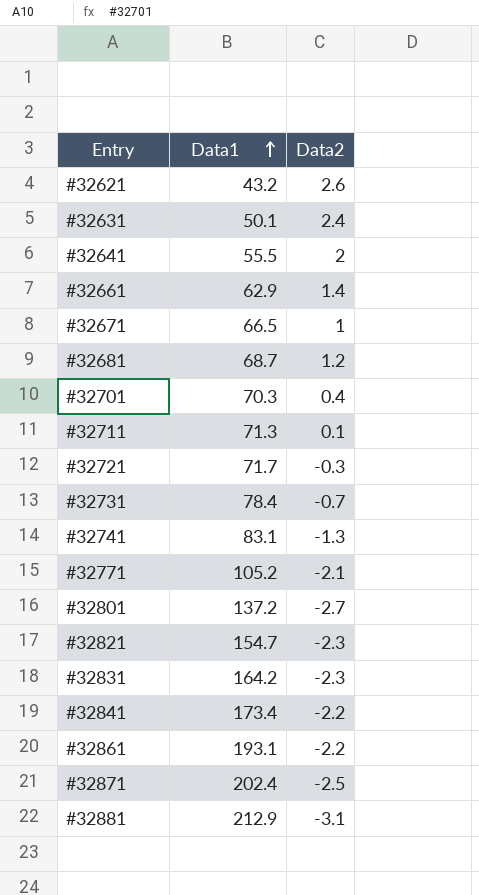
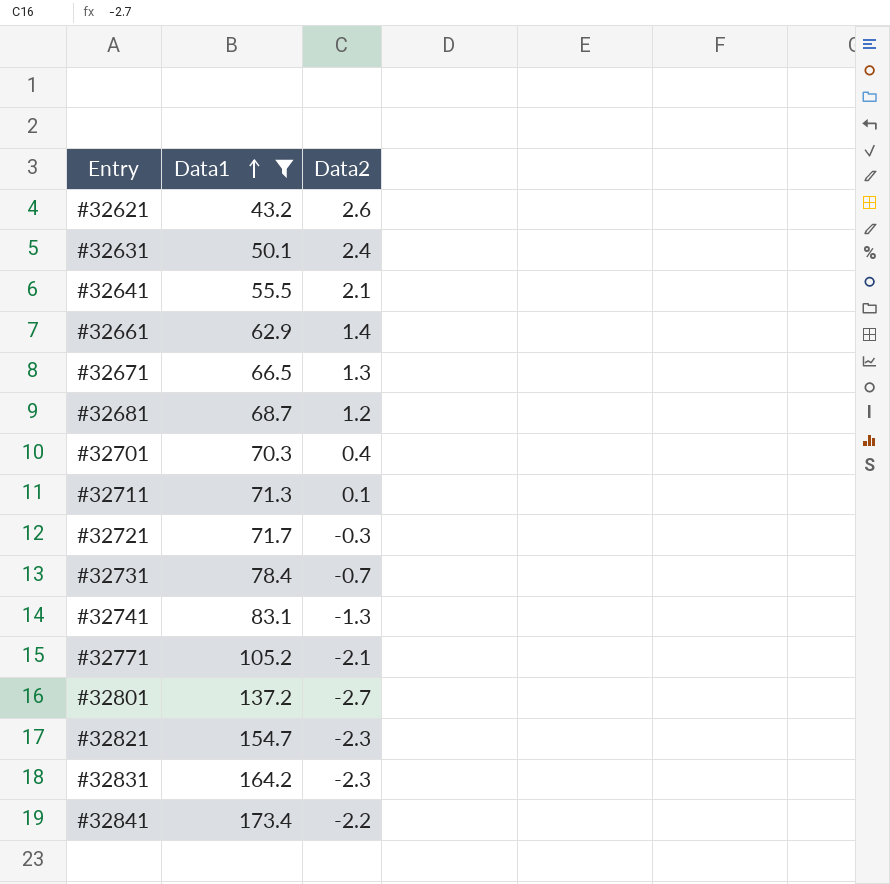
filter: none -> Data1 <= 173.4
#32641 | Data2: 2 -> 2.1
#32671 | Data2: 1 -> 1.3

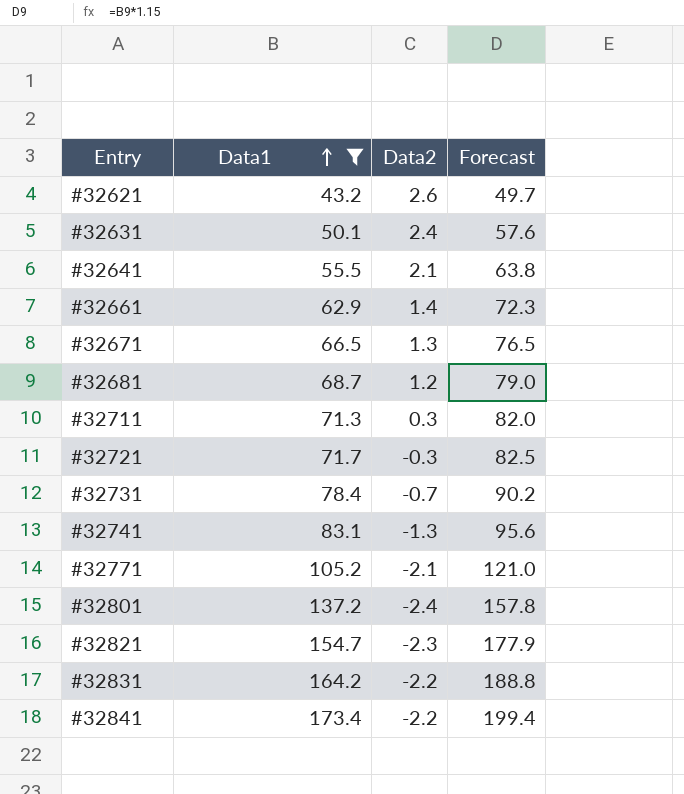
column Forecast | formula: none -> [Data1] * 1.15
row #32701: 70.3 | 0.4 -> none
#32711 | Data2: 0.1 -> 0.3
#32801 | Data2: -2.7 -> -2.4
#32831 | Data2: -2.3 -> -2.2

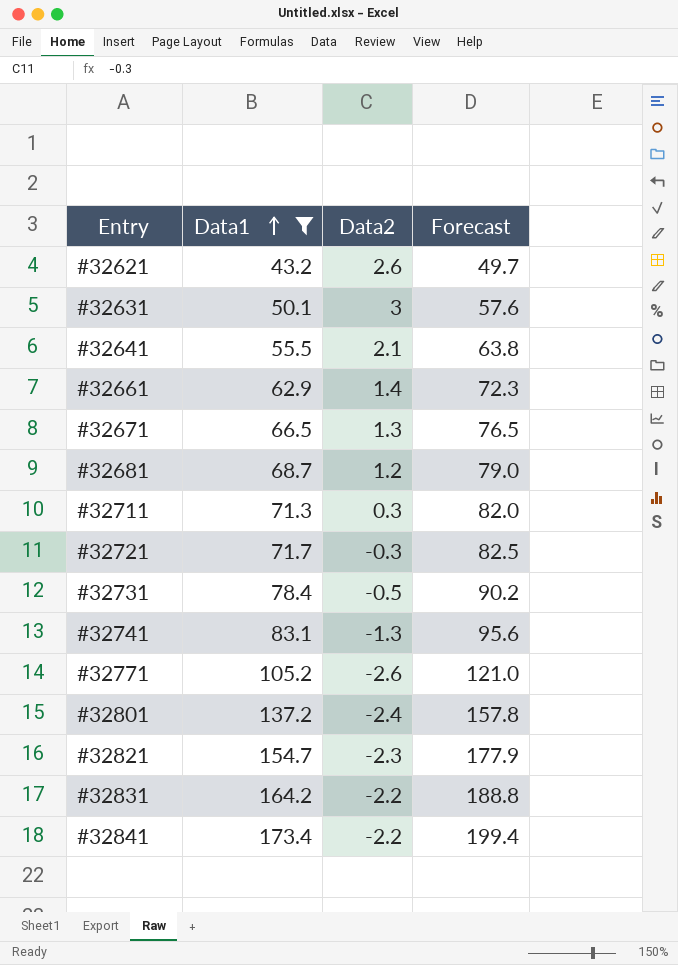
#32631 | Data2: 2.4 -> 3
#32731 | Data2: -0.7 -> -0.5
#32771 | Data2: -2.1 -> -2.6

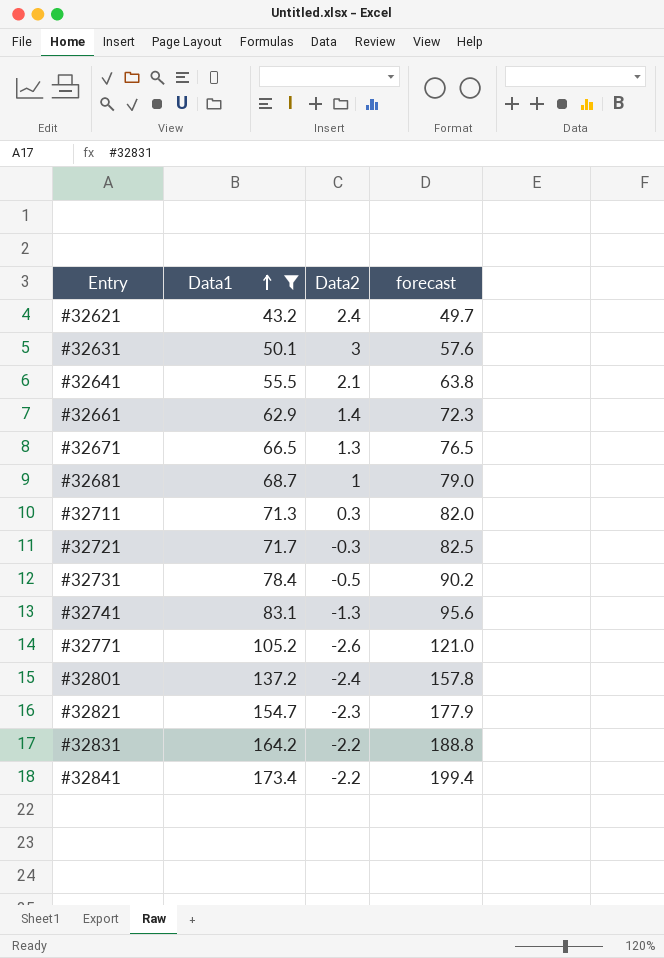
column name: Forecast -> forecast
#32621 | Data2: 2.6 -> 2.4
#32681 | Data2: 1.2 -> 1

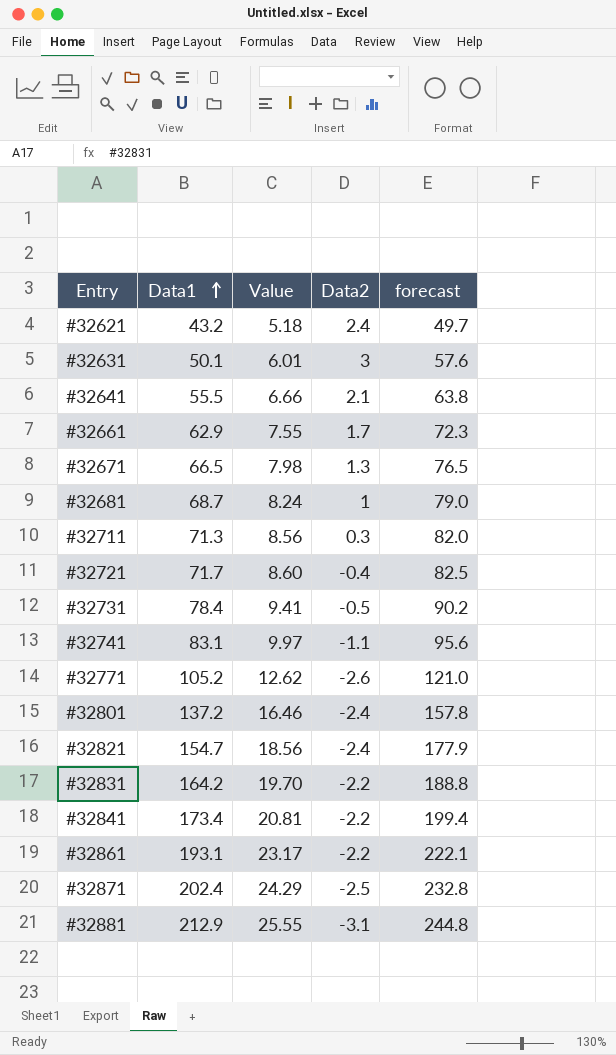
filter: Data1 <= 173.4 -> none
column Value | formula: none -> [Data1] * 0.12
#32661 | Data2: 1.4 -> 1.7
#32721 | Data2: -0.3 -> -0.4
#32741 | Data2: -1.3 -> -1.1
#32821 | Data2: -2.3 -> -2.4

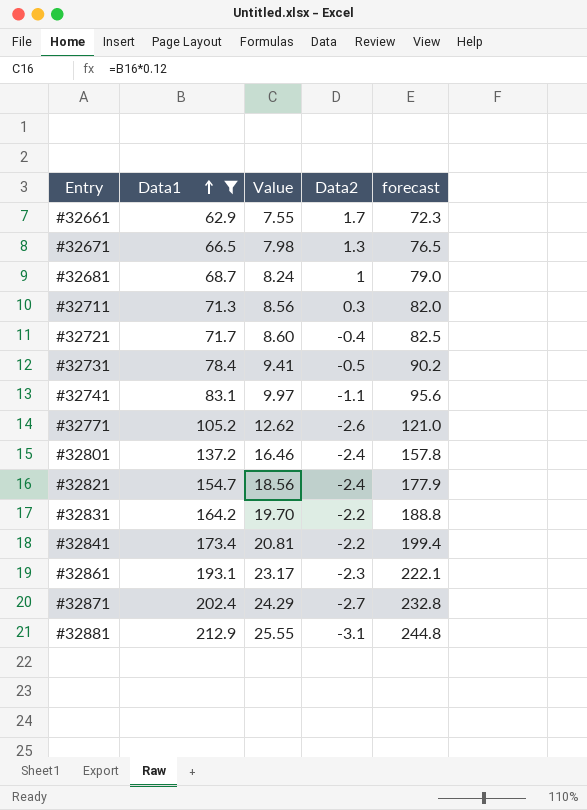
filter: none -> Data1 >= 62.9
#32861 | Data2: -2.2 -> -2.3
#32871 | Data2: -2.5 -> -2.7

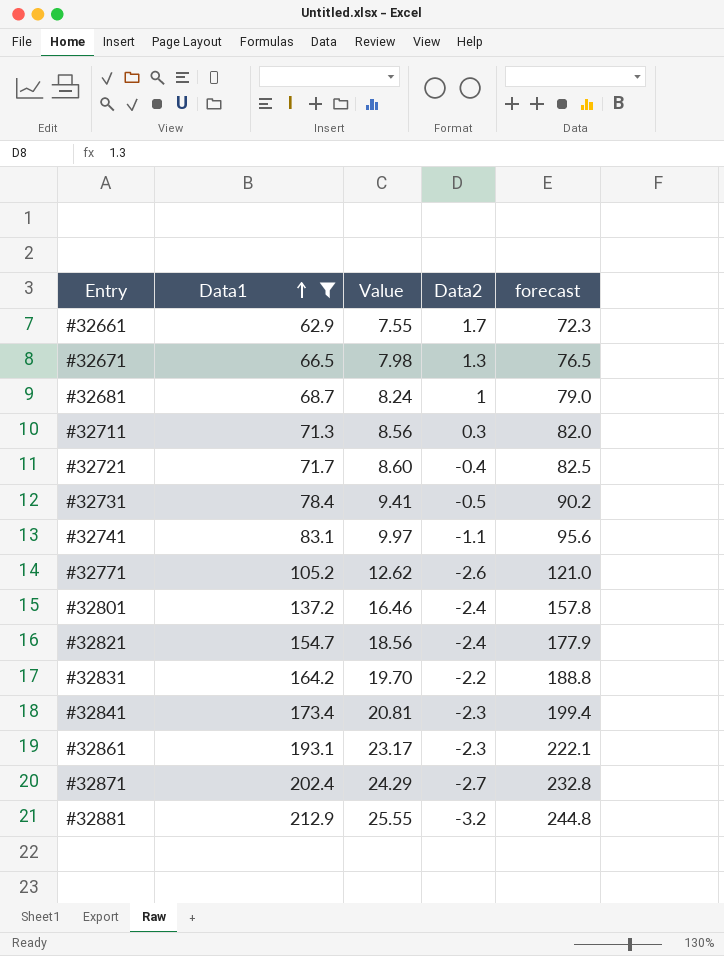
#32841 | Data2: -2.2 -> -2.3
#32881 | Data2: -3.1 -> -3.2

